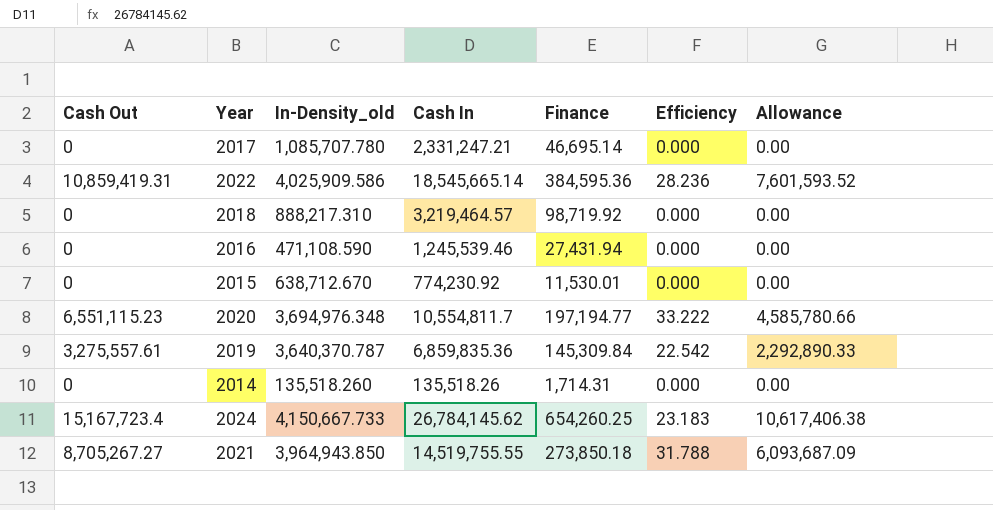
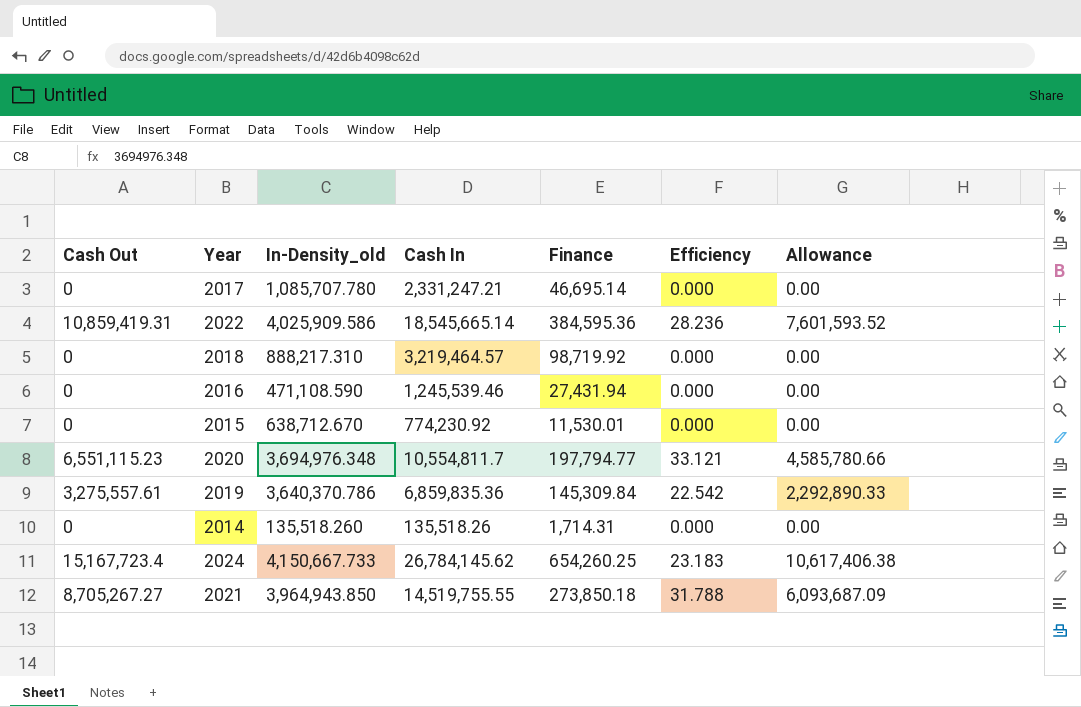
2020 | Finance: 197,194.77 -> 197,794.77
2020 | Efficiency: 33.222 -> 33.121
2019 | In-Density_old: 3,640,370.787 -> 3,640,370.786

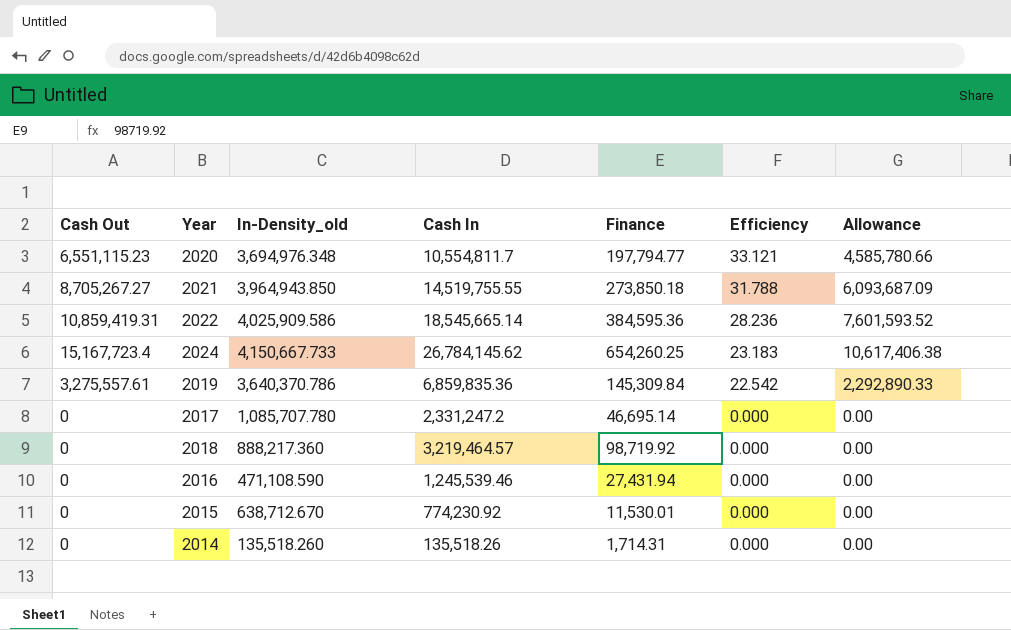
row order: none -> Efficiency descending
2017 | Cash In: 2,331,247.21 -> 2,331,247.2
2018 | In-Density_old: 888,217.310 -> 888,217.360

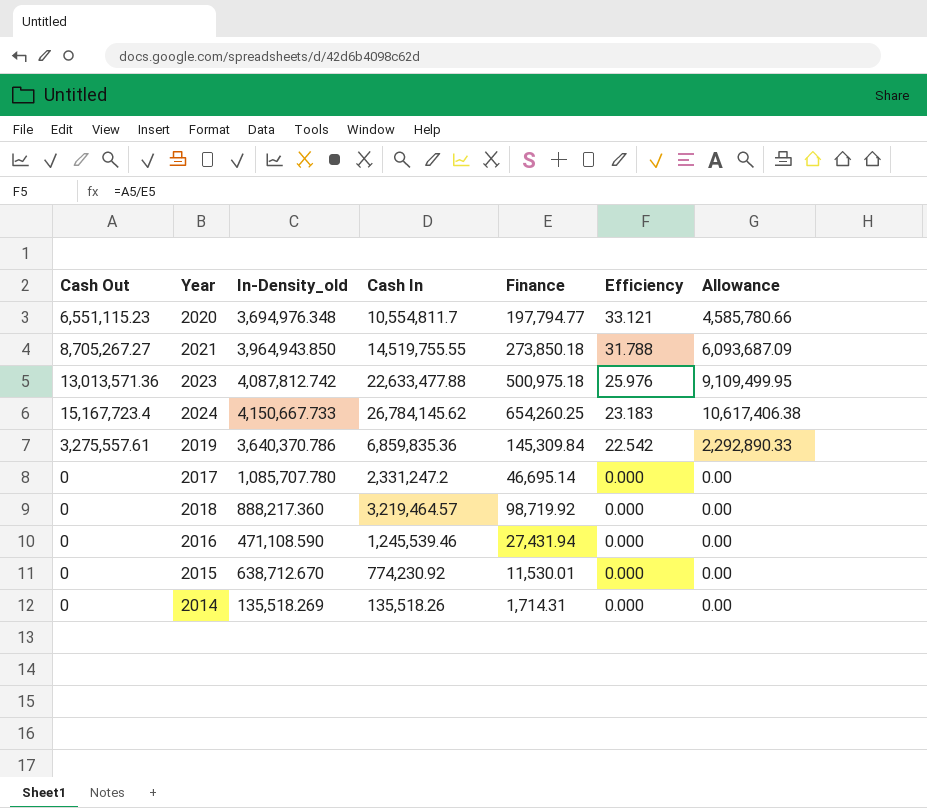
row 2022: 10,859,419.31 | 4,025,909.586 | 18,545,665.14 | 384,595.36 | 28.236 | 7,601,593.52 -> none
row 2023: none -> 13,013,571.36 | 4,087,812.742 | 22,633,477.88 | 500,975.18 | 25.976 | 9,109,499.95
2014 | In-Density_old: 135,518.260 -> 135,518.269

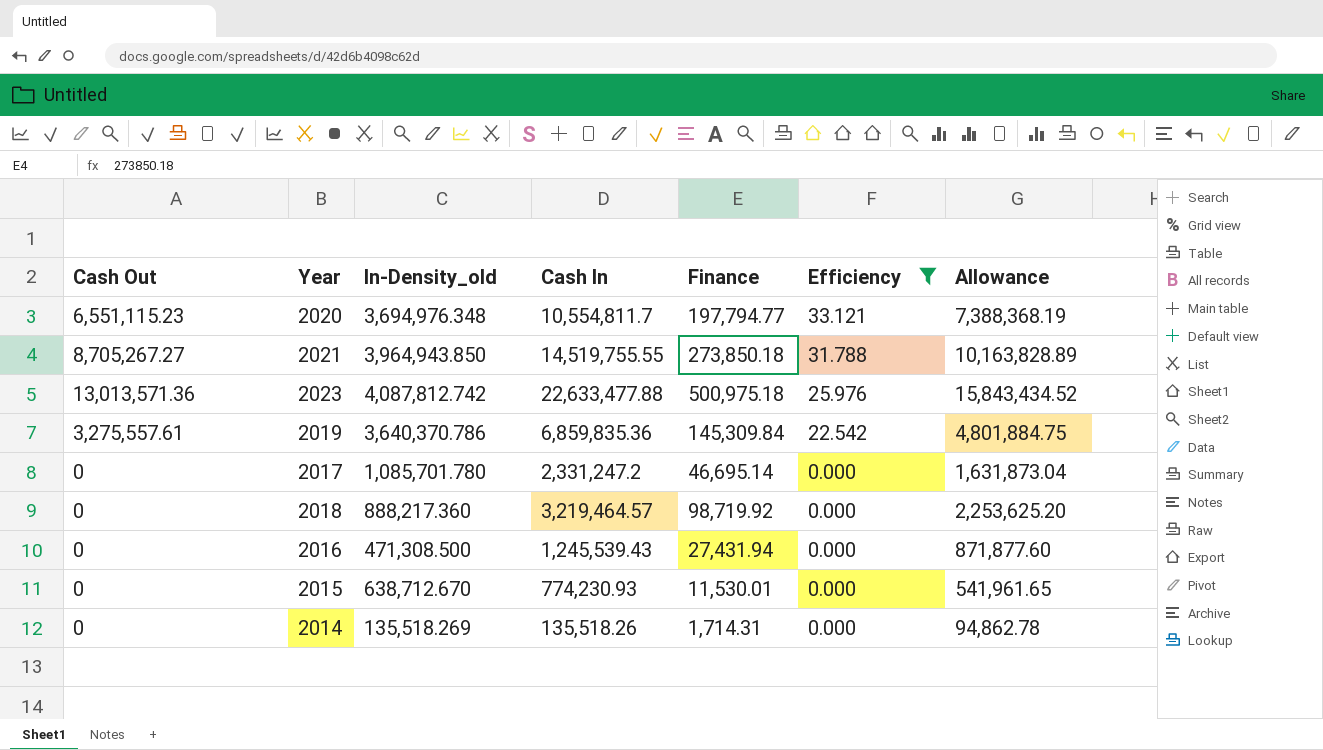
filter: none -> Efficiency != 23.183
column Allowance | formula: [Cash Out] * 0.7 -> [Cash In] * 0.7
2017 | In-Density_old: 1,085,707.780 -> 1,085,701.780
2016 | In-Density_old: 471,108.590 -> 471,308.500
2016 | Cash In: 1,245,539.46 -> 1,245,539.43
2015 | Cash In: 774,230.92 -> 774,230.93

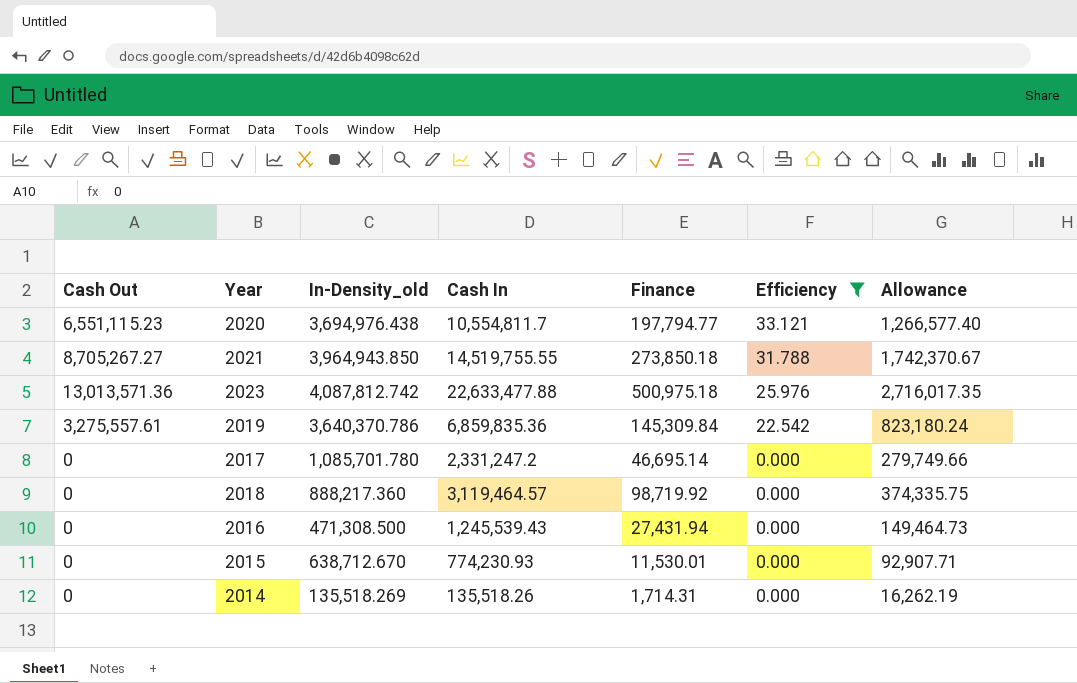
column Allowance | formula: [Cash In] * 0.7 -> [Cash In] * 0.12
2020 | In-Density_old: 3,694,976.348 -> 3,694,976.438
2018 | Cash In: 3,219,464.57 -> 3,119,464.57

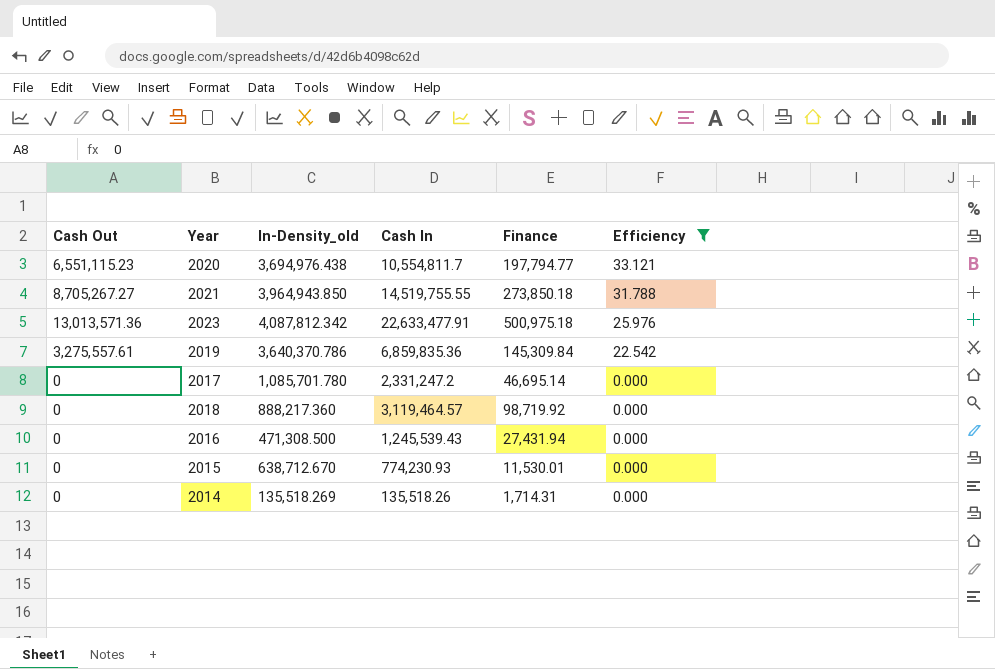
column Allowance | formula: [Cash In] * 0.12 -> none
2023 | In-Density_old: 4,087,812.742 -> 4,087,812.342
2023 | Cash In: 22,633,477.88 -> 22,633,477.91

